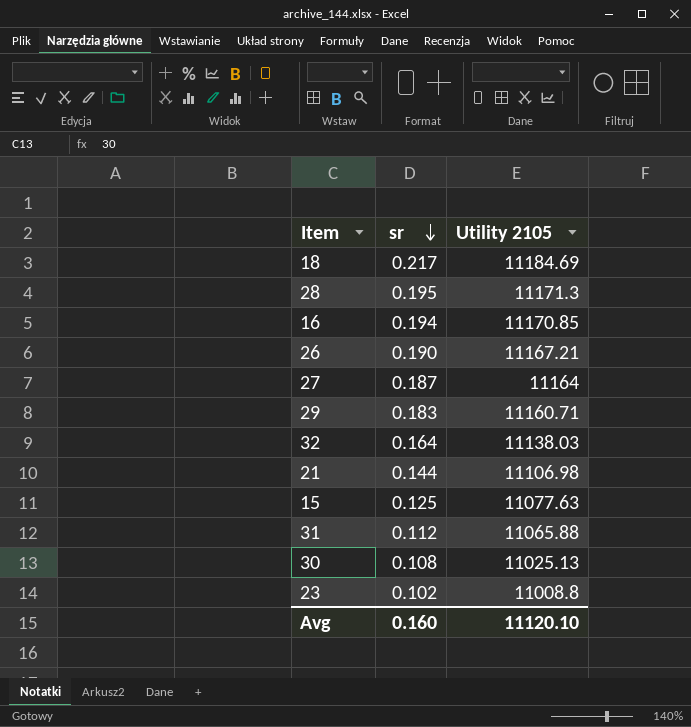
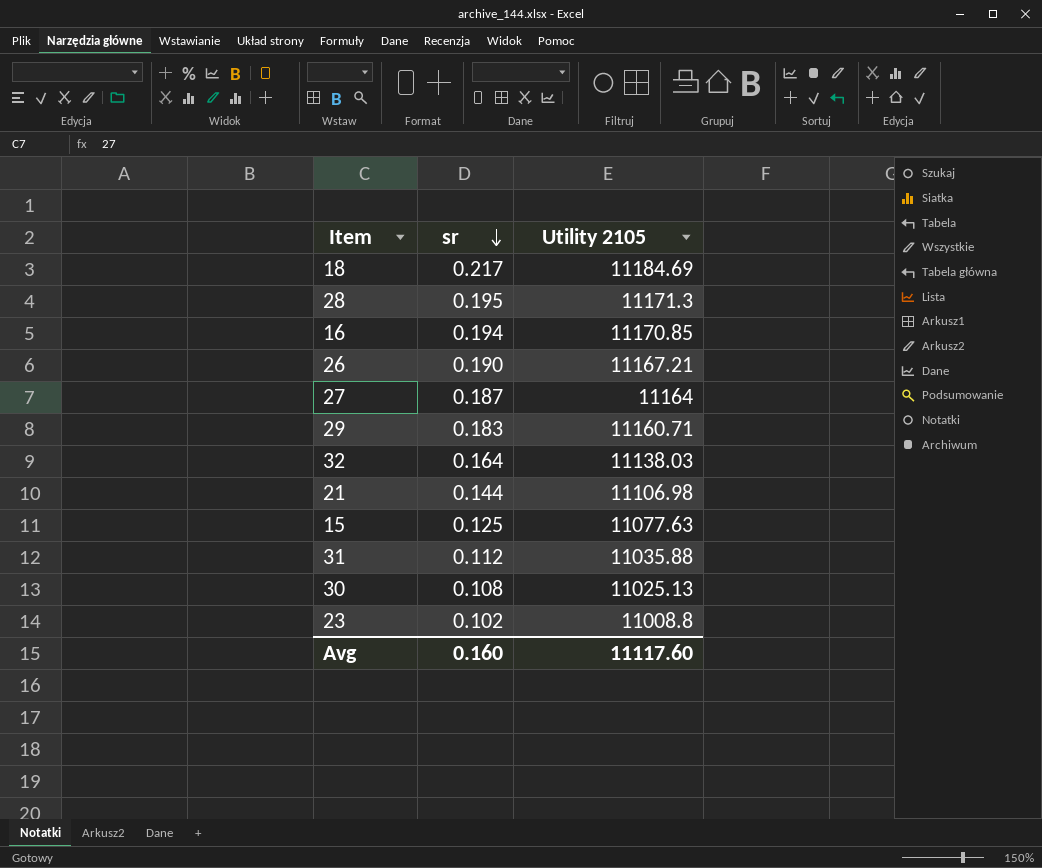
31 | Utility 2105: 11065.88 -> 11035.88
Avg | Utility 2105: 11120.10 -> 11117.60

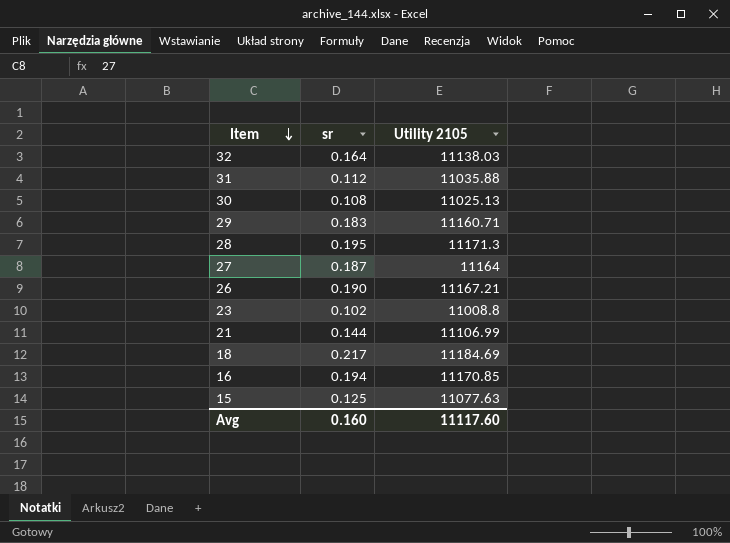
row order: sr descending -> Item descending
21 | Utility 2105: 11106.98 -> 11106.99

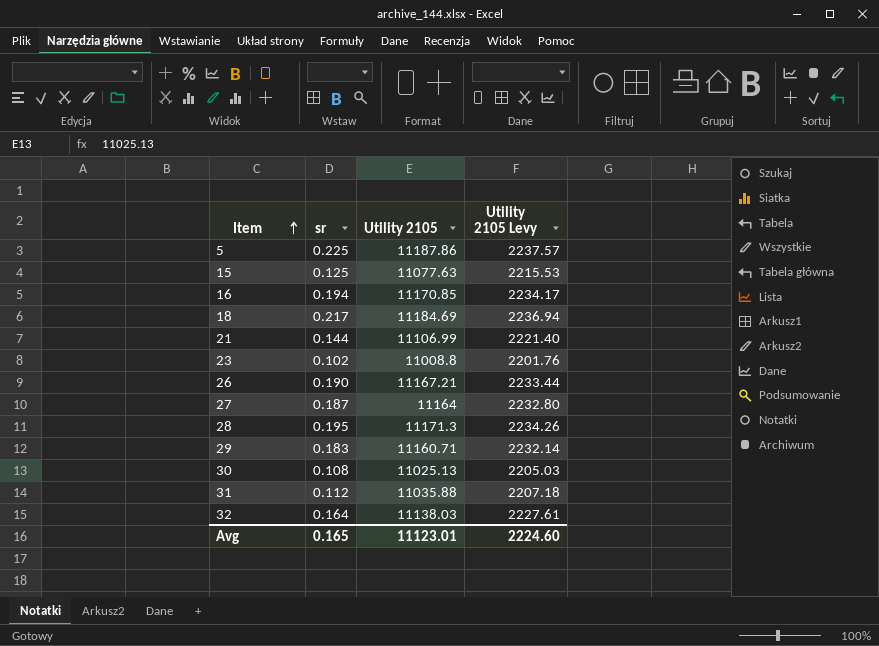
row order: Item descending -> Item ascending
column Utility 2105 Levy | formula: none -> [Utility 2105] * 0.2
row 5: none -> 0.225 | 11187.86 | 2237.57
Avg | sr: 0.160 -> 0.165
Avg | Utility 2105: 11117.60 -> 11123.01

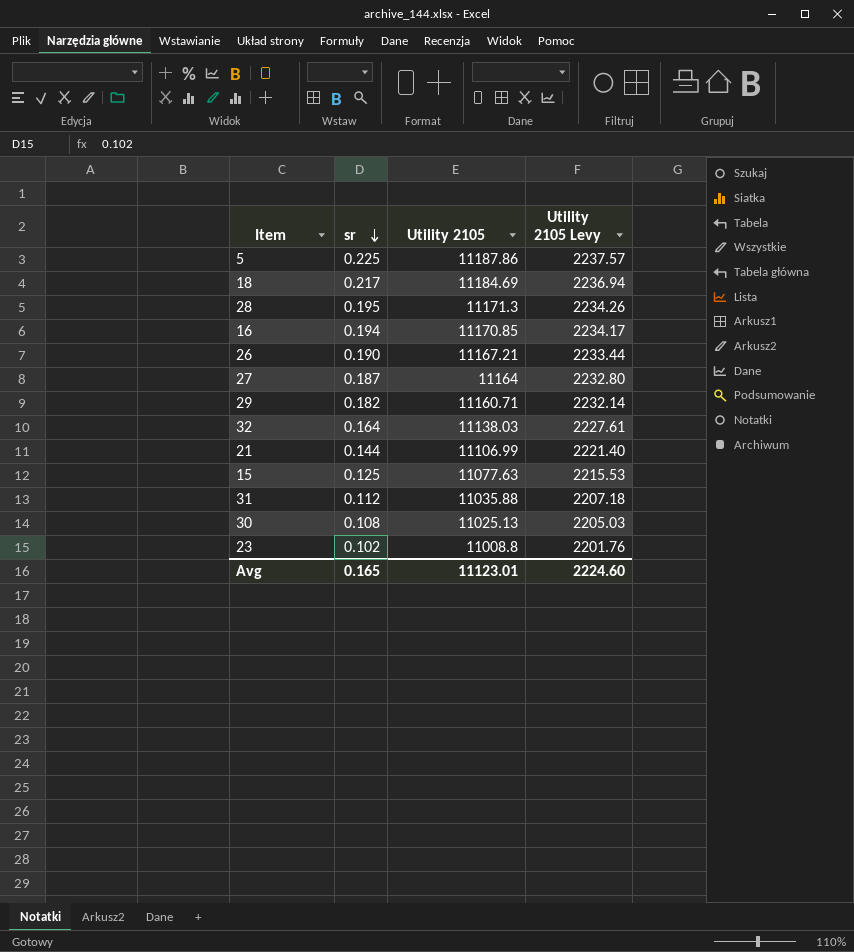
row order: Item ascending -> sr descending
29 | sr: 0.183 -> 0.182

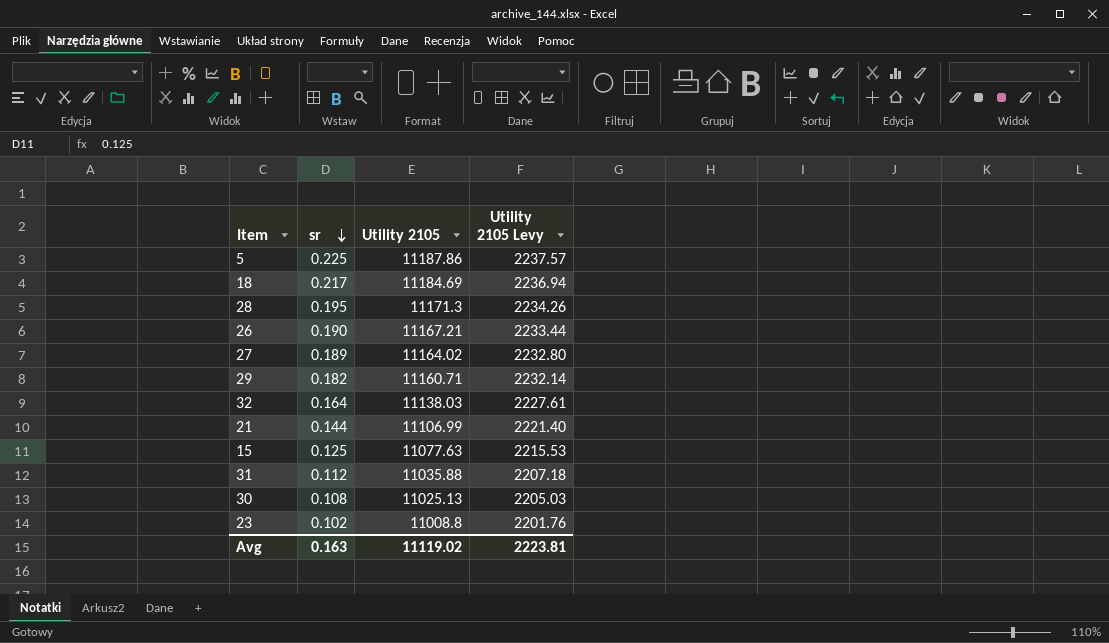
row 16: 0.194 | 11170.85 | 2234.17 -> none
27 | sr: 0.187 -> 0.189
27 | Utility 2105: 11164 -> 11164.02
Avg | sr: 0.165 -> 0.163
Avg | Utility 2105: 11123.01 -> 11119.02
Avg | Utility 2105 Levy: 2224.60 -> 2223.81

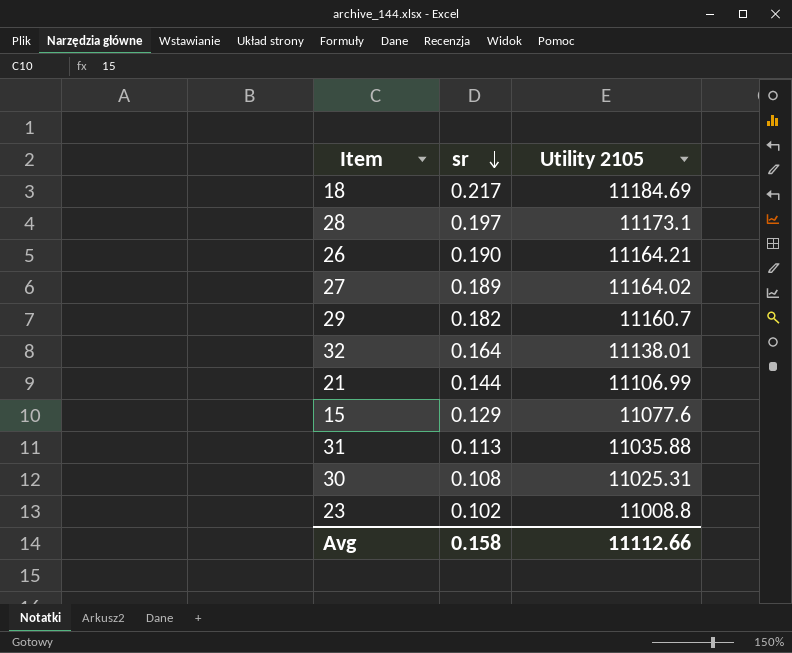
column Utility 2105 Levy | formula: [Utility 2105] * 0.2 -> none
row 5: 0.225 | 11187.86 | 2237.57 -> none
28 | sr: 0.195 -> 0.197
28 | Utility 2105: 11171.3 -> 11173.1
26 | Utility 2105: 11167.21 -> 11164.21
29 | Utility 2105: 11160.71 -> 11160.7
32 | Utility 2105: 11138.03 -> 11138.01
15 | sr: 0.125 -> 0.129
15 | Utility 2105: 11077.63 -> 11077.6
31 | sr: 0.112 -> 0.113
30 | Utility 2105: 11025.13 -> 11025.31
Avg | sr: 0.163 -> 0.158
Avg | Utility 2105: 11119.02 -> 11112.66

